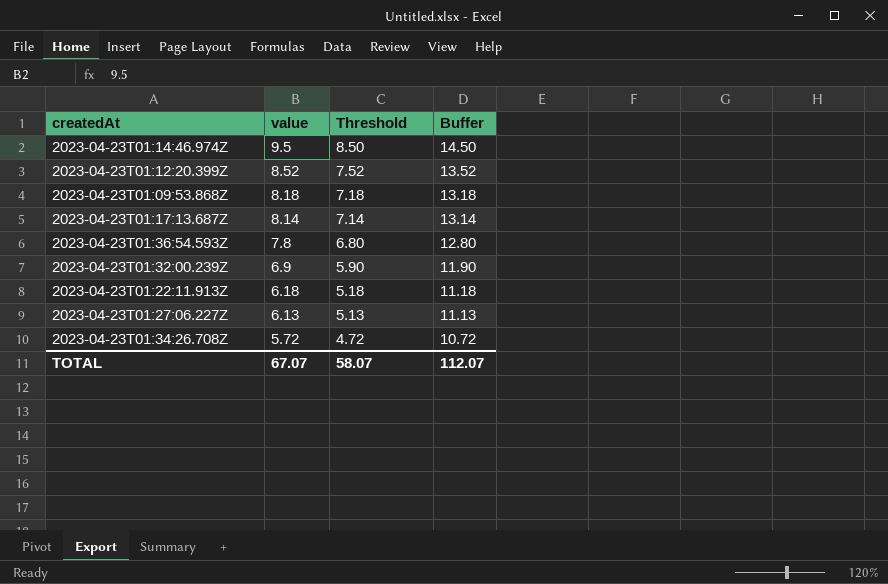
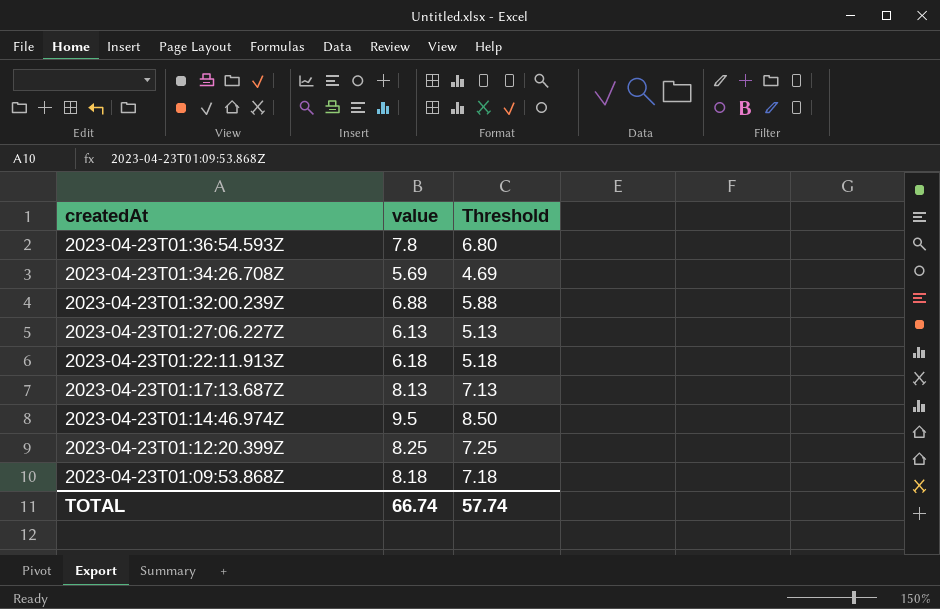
row order: value descending -> createdAt descending
column Buffer | formula: [value] + 5 -> none
2023-04-23T01:34:26.708Z | value: 5.72 -> 5.69
2023-04-23T01:34:26.708Z | Threshold: 4.72 -> 4.69
2023-04-23T01:32:00.239Z | value: 6.9 -> 6.88
2023-04-23T01:32:00.239Z | Threshold: 5.90 -> 5.88
2023-04-23T01:17:13.687Z | value: 8.14 -> 8.13
2023-04-23T01:17:13.687Z | Threshold: 7.14 -> 7.13
2023-04-23T01:12:20.399Z | value: 8.52 -> 8.25
2023-04-23T01:12:20.399Z | Threshold: 7.52 -> 7.25
TOTAL | value: 67.07 -> 66.74
TOTAL | Threshold: 58.07 -> 57.74

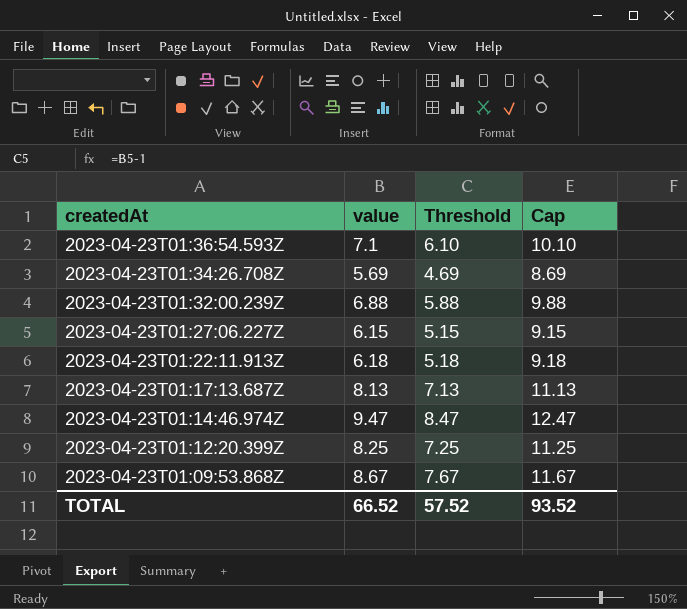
column Cap | formula: none -> [value] + 3
2023-04-23T01:36:54.593Z | value: 7.8 -> 7.1
2023-04-23T01:36:54.593Z | Threshold: 6.80 -> 6.10
2023-04-23T01:27:06.227Z | value: 6.13 -> 6.15
2023-04-23T01:27:06.227Z | Threshold: 5.13 -> 5.15
2023-04-23T01:14:46.974Z | value: 9.5 -> 9.47
2023-04-23T01:14:46.974Z | Threshold: 8.50 -> 8.47
2023-04-23T01:09:53.868Z | value: 8.18 -> 8.67
2023-04-23T01:09:53.868Z | Threshold: 7.18 -> 7.67
TOTAL | value: 66.74 -> 66.52
TOTAL | Threshold: 57.74 -> 57.52

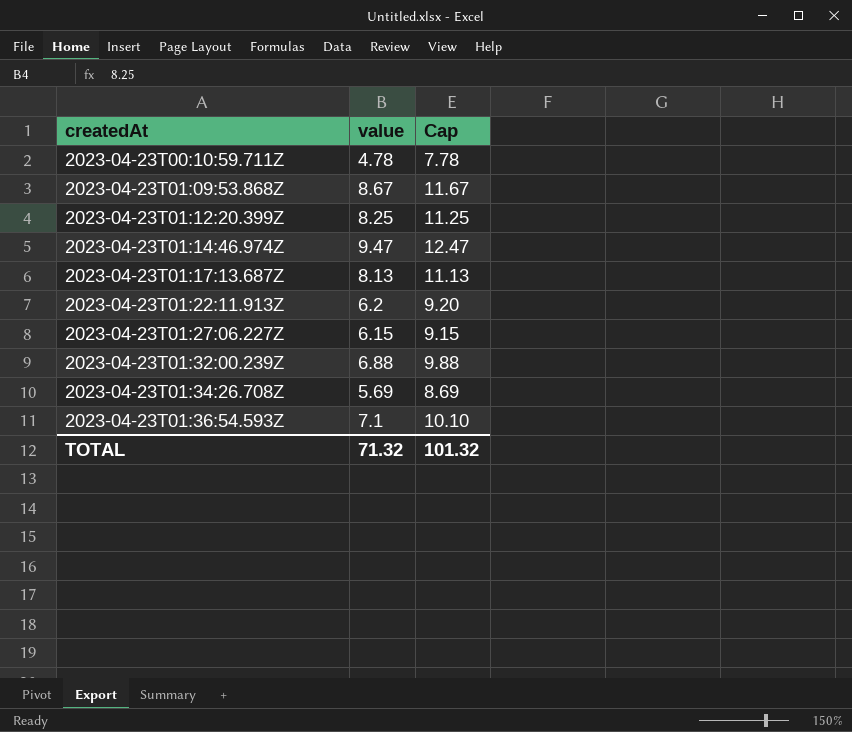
row order: createdAt descending -> createdAt ascending
column Threshold | formula: [value] - 1 -> none
row 2023-04-23T00:10:59.711Z: none -> 4.78 | 7.78
2023-04-23T01:22:11.913Z | value: 6.18 -> 6.2
2023-04-23T01:22:11.913Z | Cap: 9.18 -> 9.20
TOTAL | value: 66.52 -> 71.32
TOTAL | Cap: 93.52 -> 101.32

